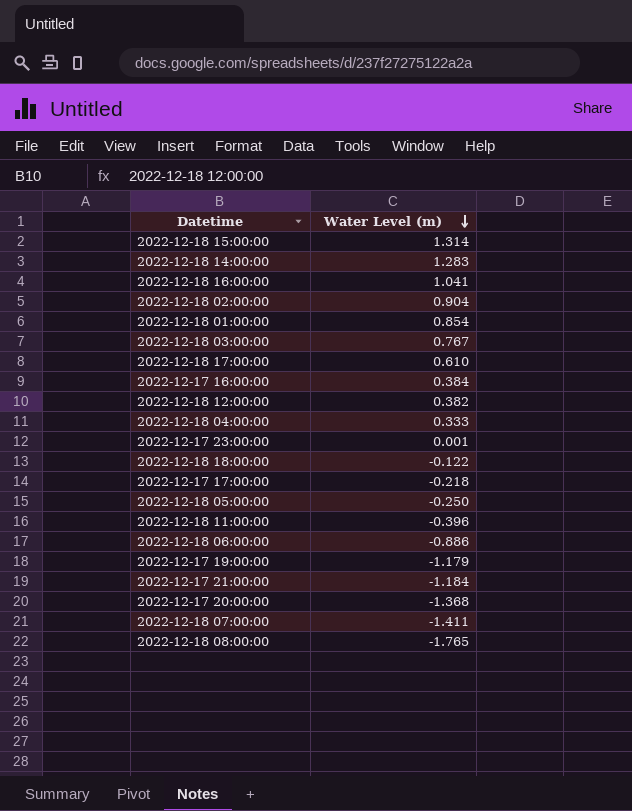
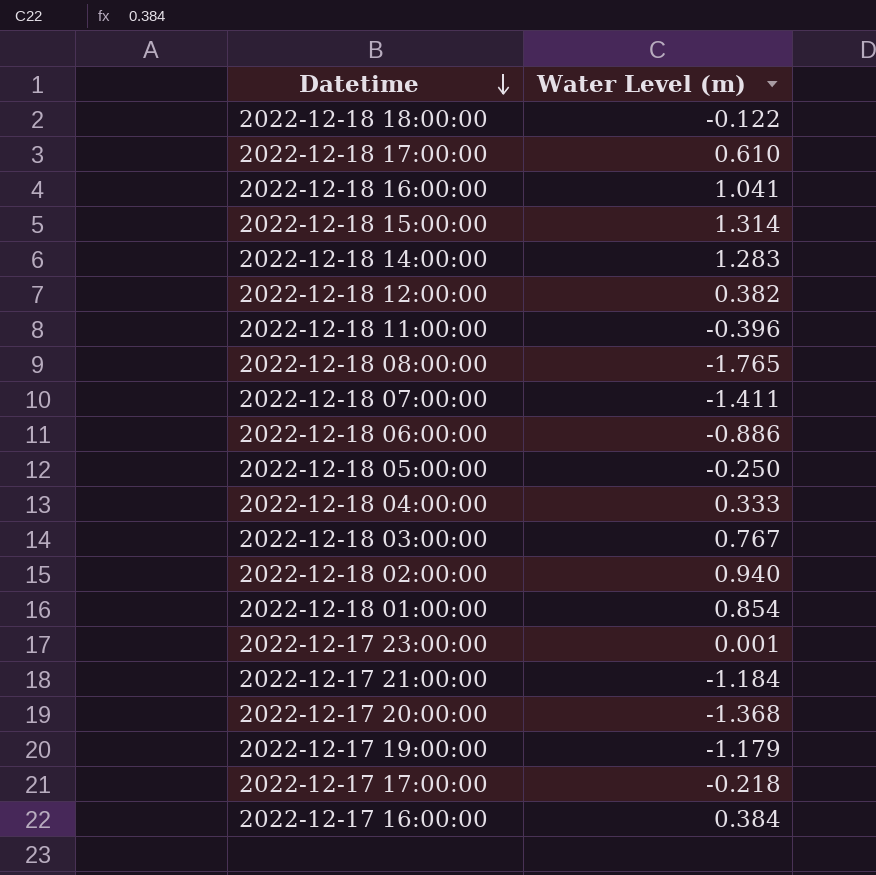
row order: Water Level (m) descending -> Datetime descending
2022-12-18 02:00:00 | Water Level (m): 0.904 -> 0.940

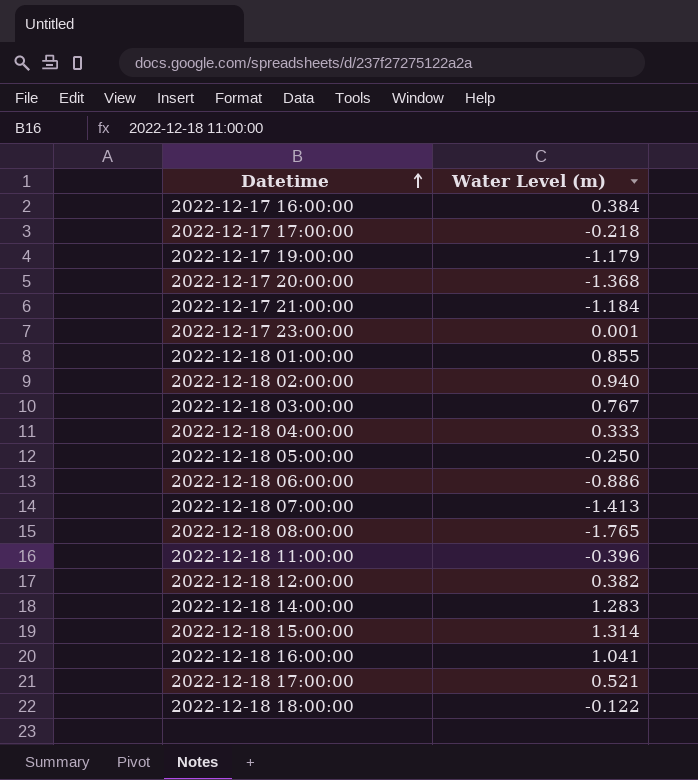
row order: Datetime descending -> Datetime ascending
2022-12-18 01:00:00 | Water Level (m): 0.854 -> 0.855
2022-12-18 07:00:00 | Water Level (m): -1.411 -> -1.413
2022-12-18 17:00:00 | Water Level (m): 0.610 -> 0.521

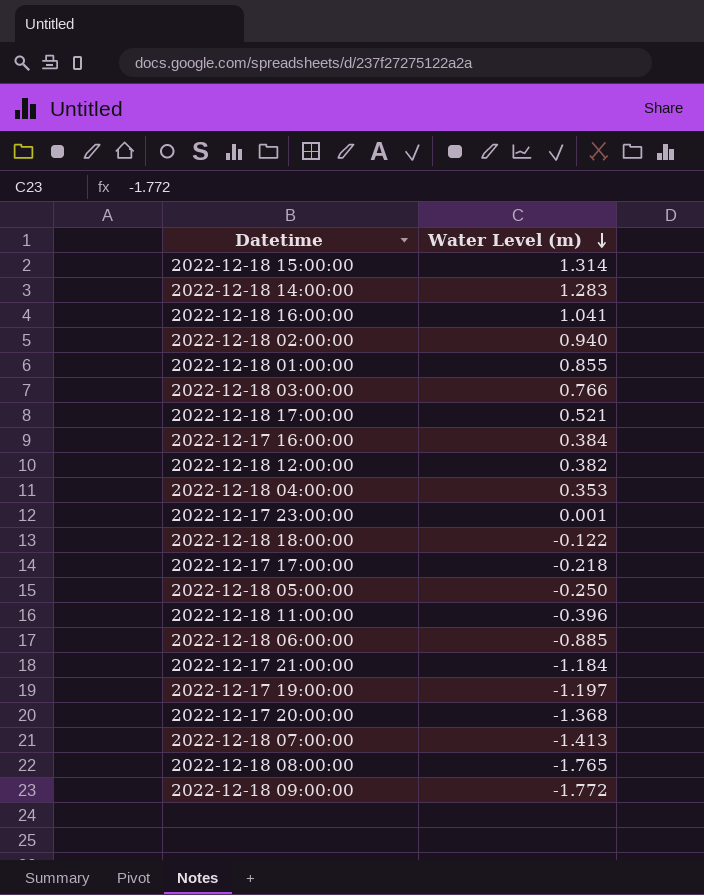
row order: Datetime ascending -> Water Level (m) descending
2022-12-18 03:00:00 | Water Level (m): 0.767 -> 0.766
2022-12-18 04:00:00 | Water Level (m): 0.333 -> 0.353
2022-12-18 06:00:00 | Water Level (m): -0.886 -> -0.885
2022-12-17 19:00:00 | Water Level (m): -1.179 -> -1.197
row 2022-12-18 09:00:00: none -> -1.772

